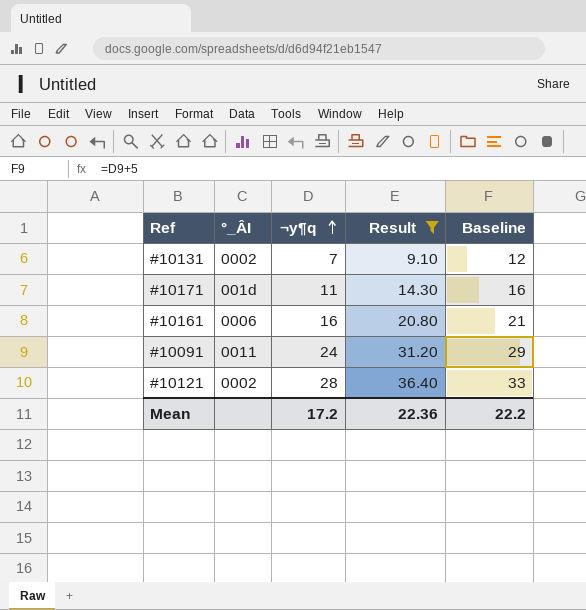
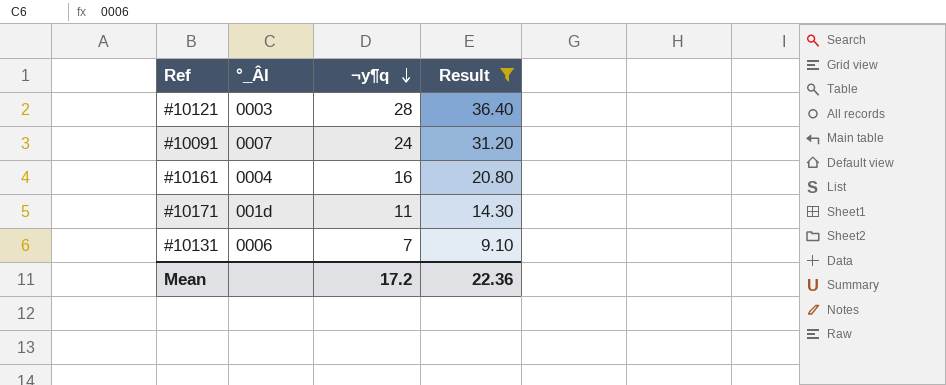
row order: ¬y¶q ascending -> ¬y¶q descending
column Baseline | formula: [¬y¶q] + 5 -> none
#10121 | °_ÂI: 0002 -> 0003
#10091 | °_ÂI: 0011 -> 0007
#10161 | °_ÂI: 0006 -> 0004
#10131 | °_ÂI: 0002 -> 0006

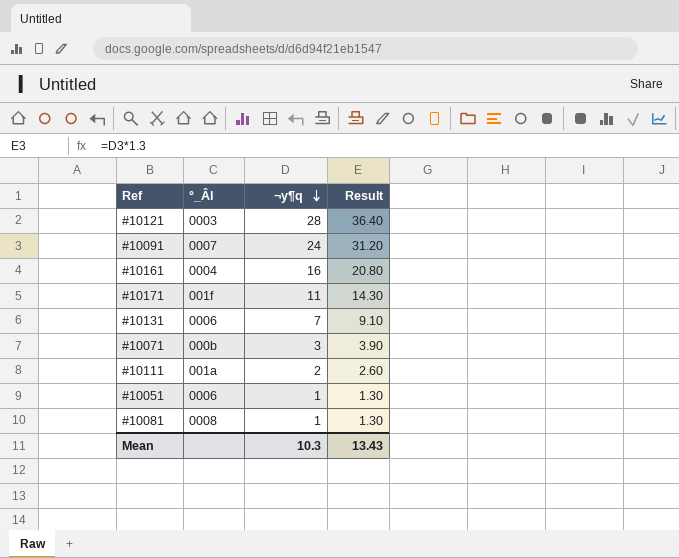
filter: Result >= 9.10 -> none
#10171 | °_ÂI: 001d -> 001f
Mean | ¬y¶q: 17.2 -> 10.3
Mean | Result: 22.36 -> 13.43

